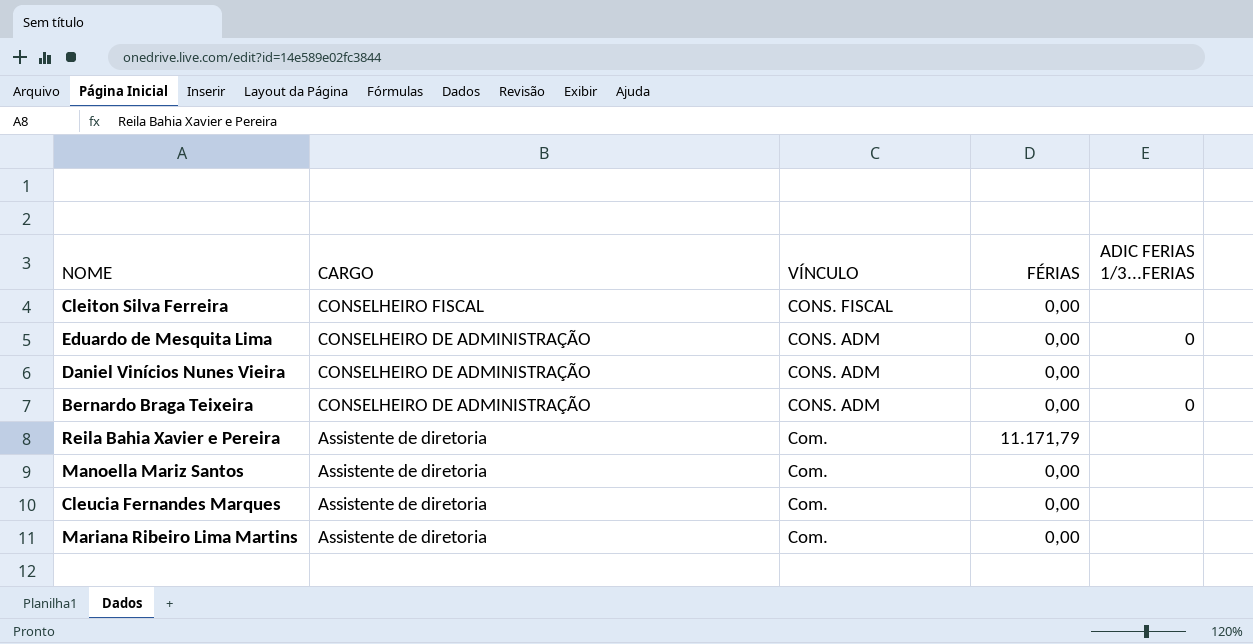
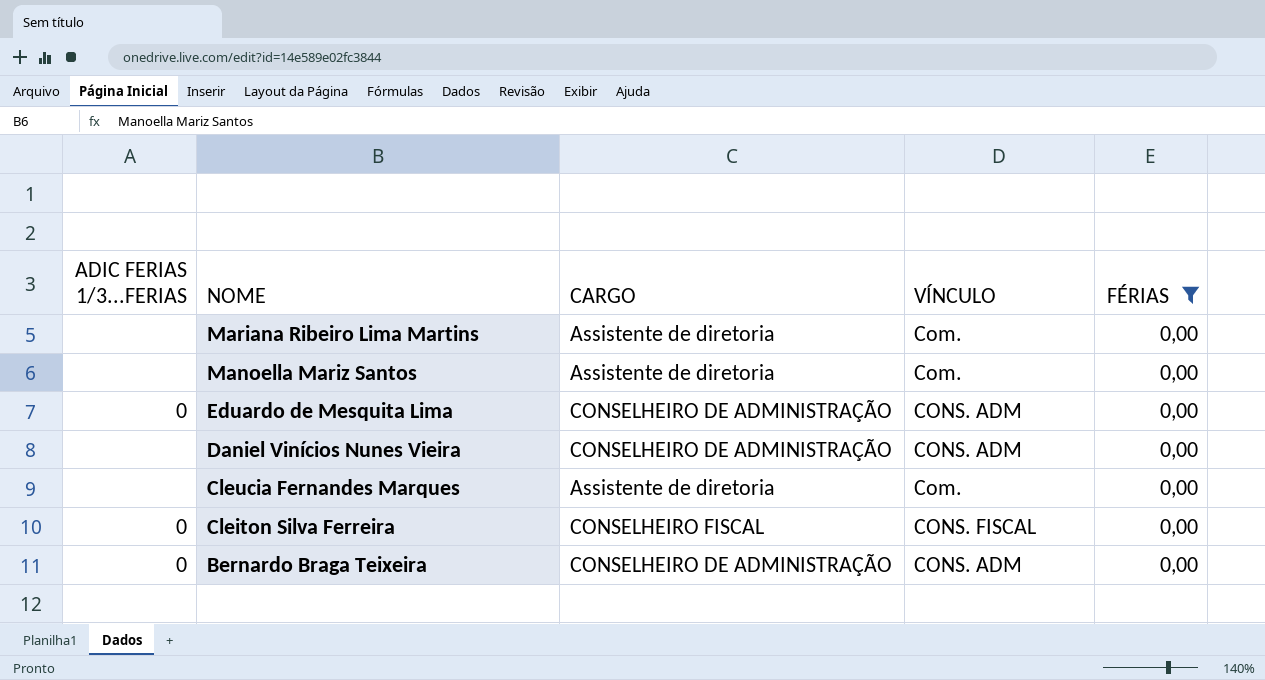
filter: none -> FÉRIAS = 0,00
row order: CARGO descending -> NOME descending
column ADIC FERIAS 1/3...FERIAS | position: 5 -> 1
Cleiton Silva Ferreira | ADIC FERIAS 1/3...FERIAS: none -> 0

